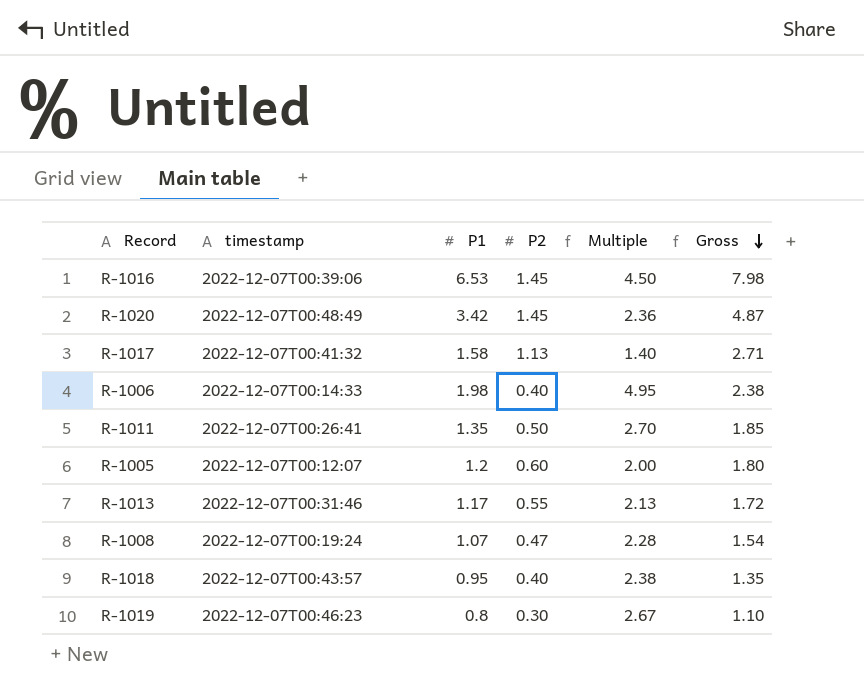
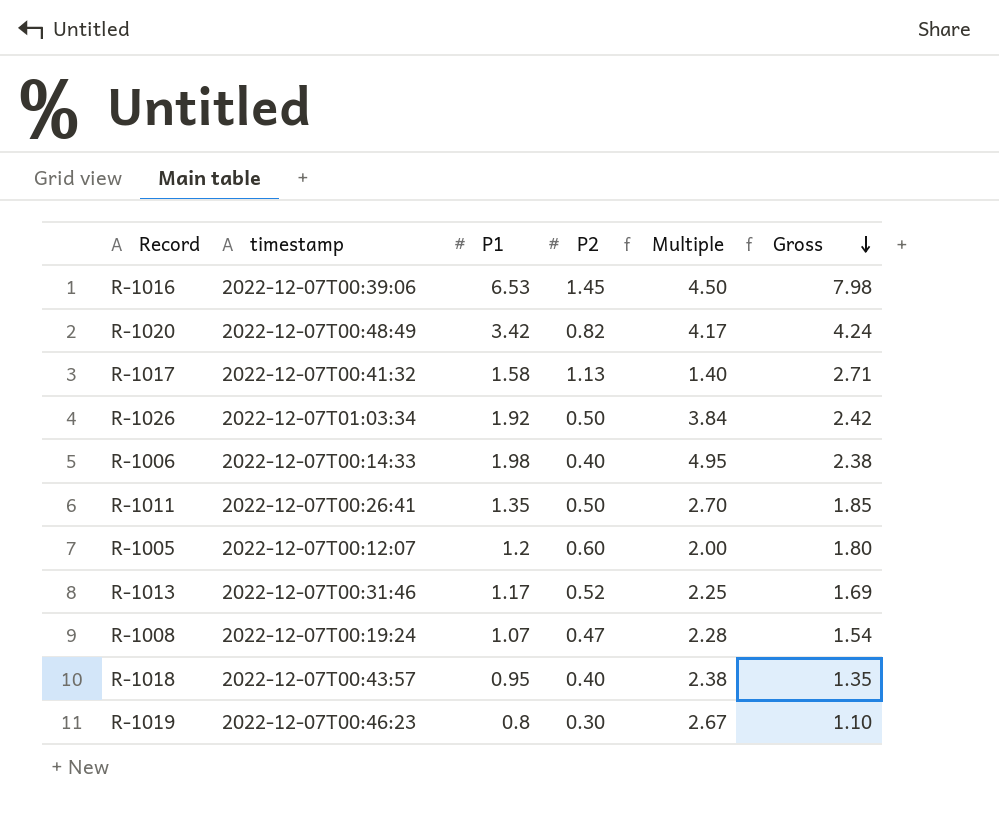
R-1020 | P2: 1.45 -> 0.82
R-1020 | Multiple: 2.36 -> 4.17
R-1020 | Gross: 4.87 -> 4.24
row R-1026: none -> 2022-12-07T01:03:34 | 1.92 | 0.50 | 3.84 | 2.42
R-1013 | P2: 0.55 -> 0.52
R-1013 | Multiple: 2.13 -> 2.25
R-1013 | Gross: 1.72 -> 1.69

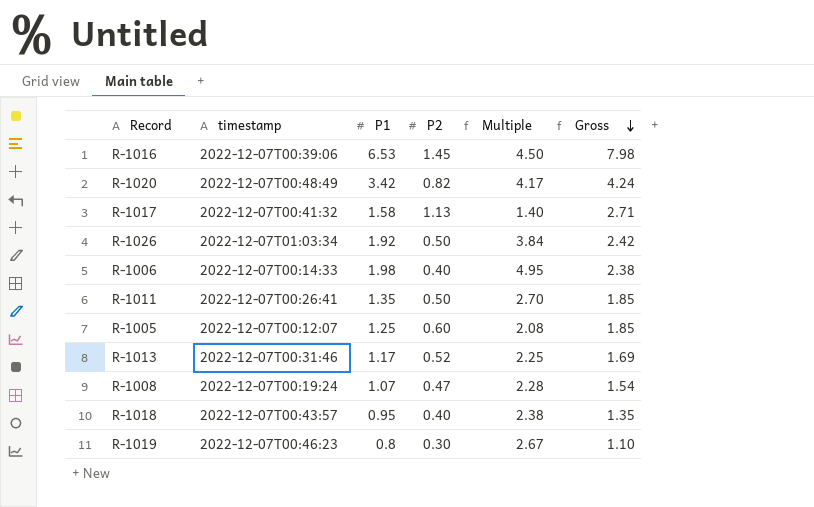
R-1005 | P1: 1.2 -> 1.25
R-1005 | Multiple: 2.00 -> 2.08
R-1005 | Gross: 1.80 -> 1.85

